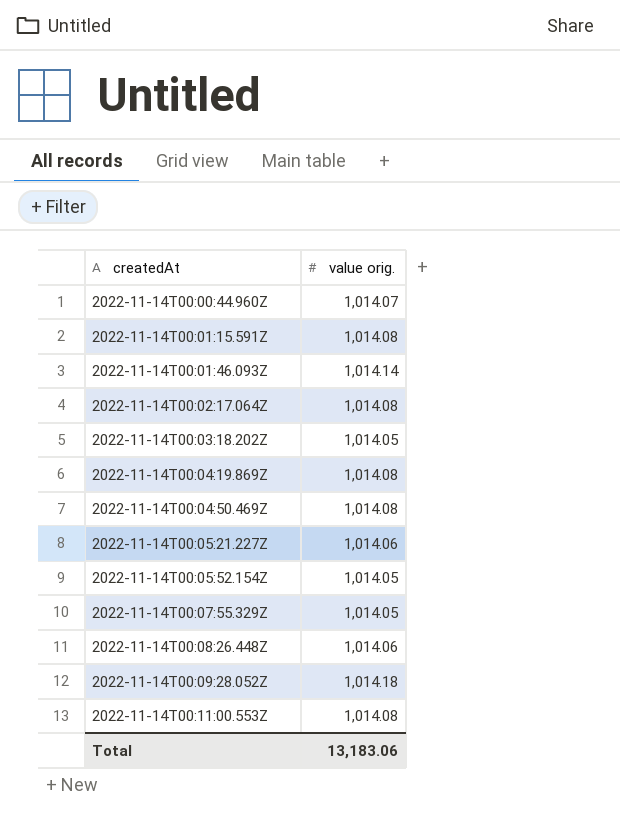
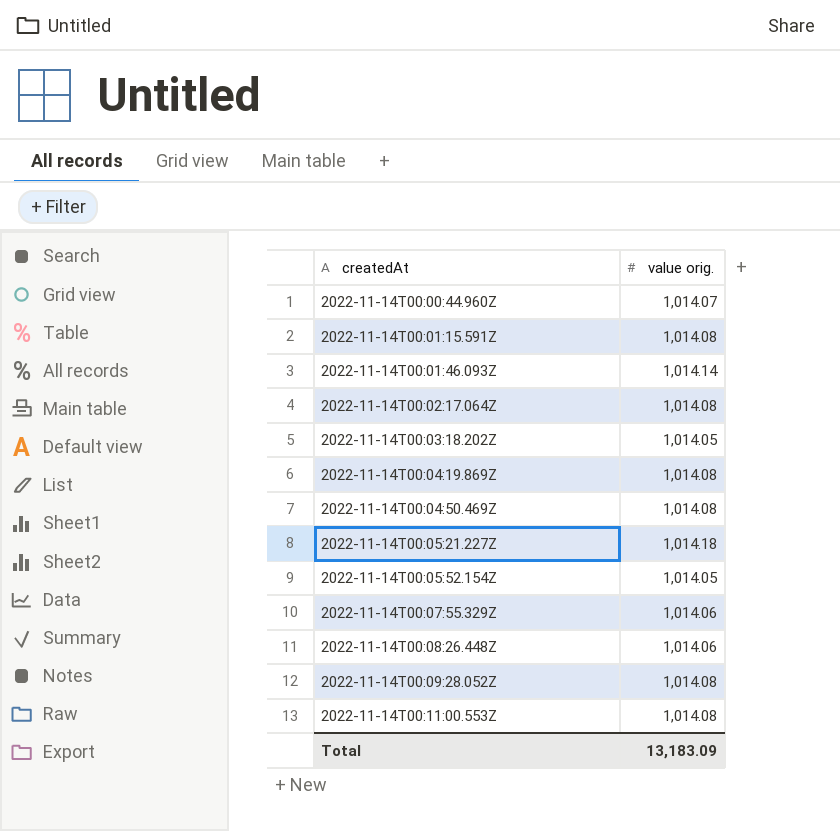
2022-11-14T00:05:21.227Z | value orig.: 1,014.06 -> 1,014.18
2022-11-14T00:07:55.329Z | value orig.: 1,014.05 -> 1,014.06
2022-11-14T00:09:28.052Z | value orig.: 1,014.18 -> 1,014.08
Total | value orig.: 13,183.06 -> 13,183.09

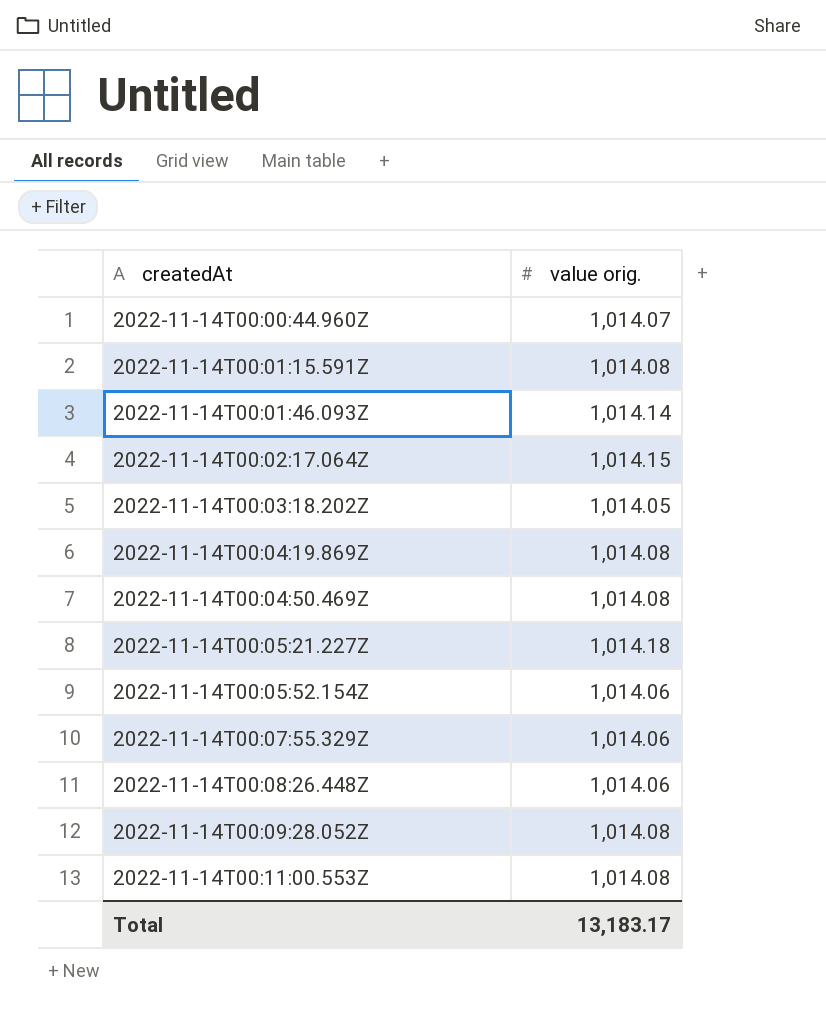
2022-11-14T00:02:17.064Z | value orig.: 1,014.08 -> 1,014.15
2022-11-14T00:05:52.154Z | value orig.: 1,014.05 -> 1,014.06
Total | value orig.: 13,183.09 -> 13,183.17

